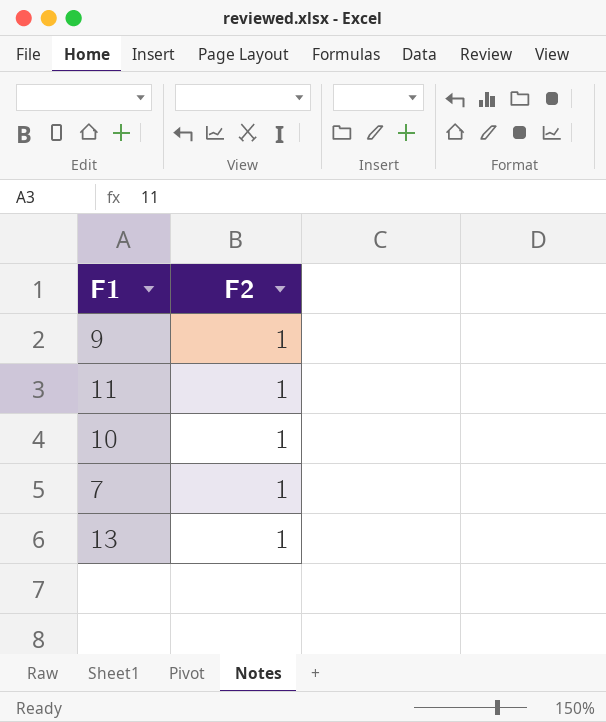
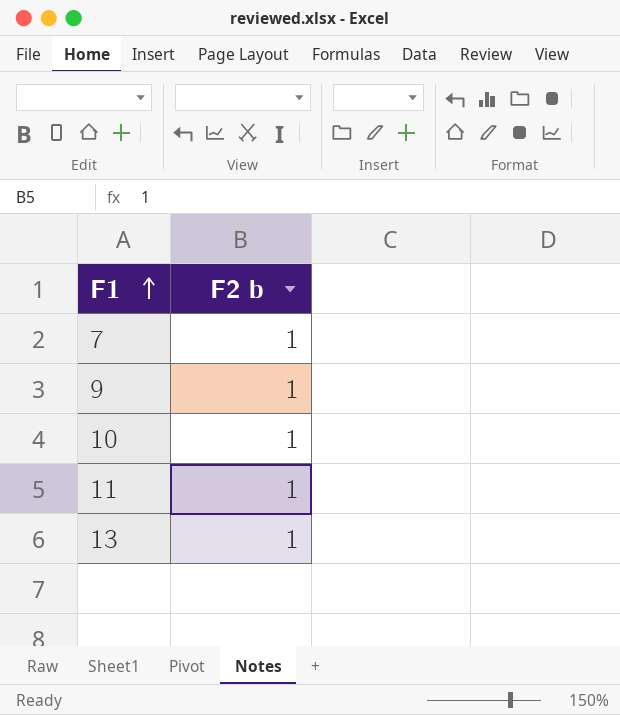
row order: none -> F1 ascending
column name: F2 -> F2 b

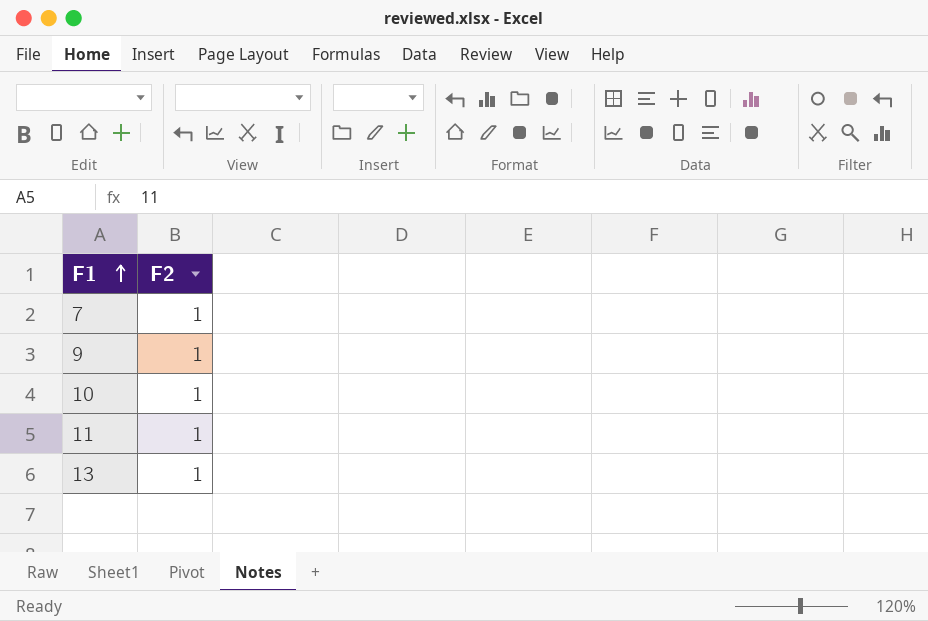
column name: F2 b -> F2

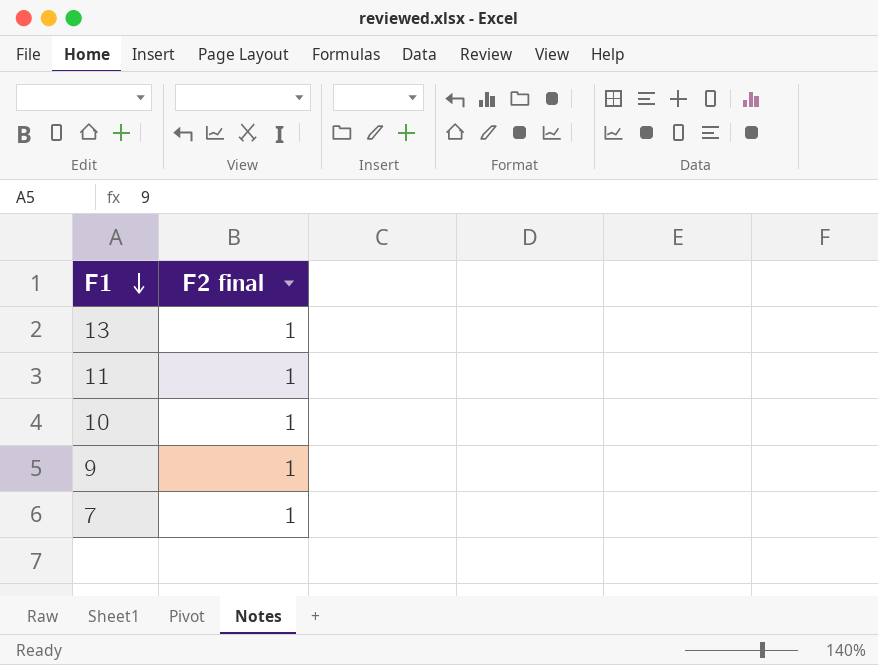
row order: F1 ascending -> F1 descending
column name: F2 -> F2 final

